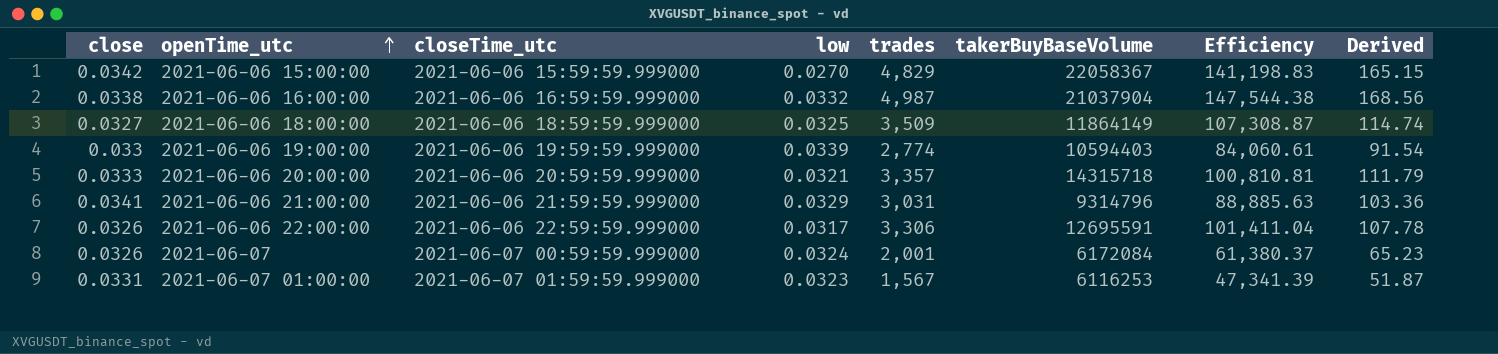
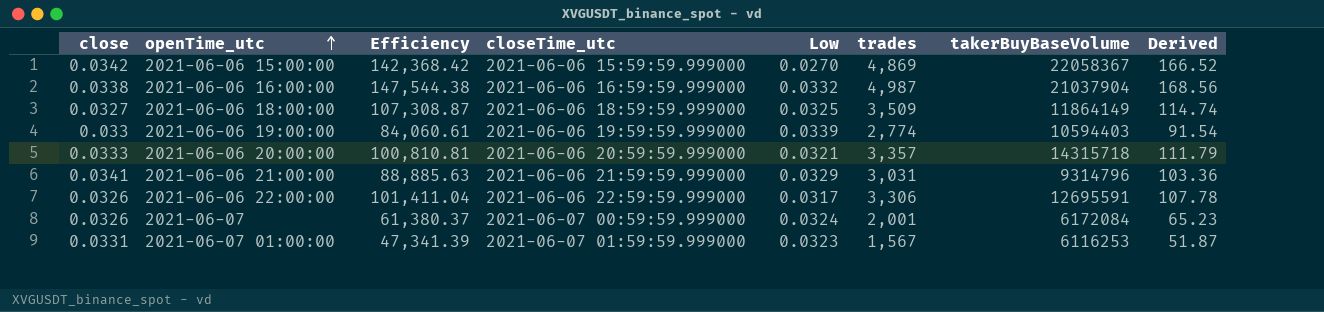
column Efficiency | position: 7 -> 3
column name: low -> Low
2021-06-06 15:00:00 | Efficiency: 141,198.83 -> 142,368.42
2021-06-06 15:00:00 | trades: 4,829 -> 4,869
2021-06-06 15:00:00 | Derived: 165.15 -> 166.52

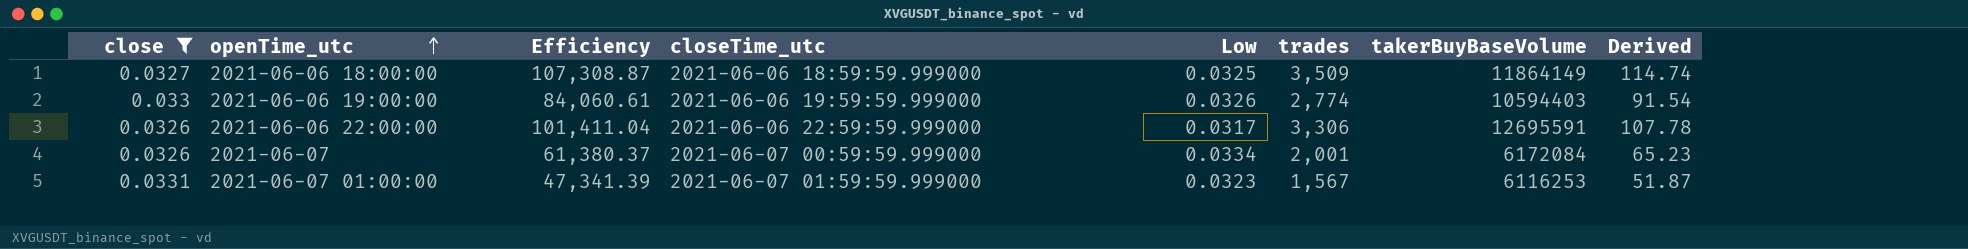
filter: none -> close <= 0.0331
2021-06-06 19:00:00 | Low: 0.0339 -> 0.0326
2021-06-07 | Low: 0.0324 -> 0.0334

